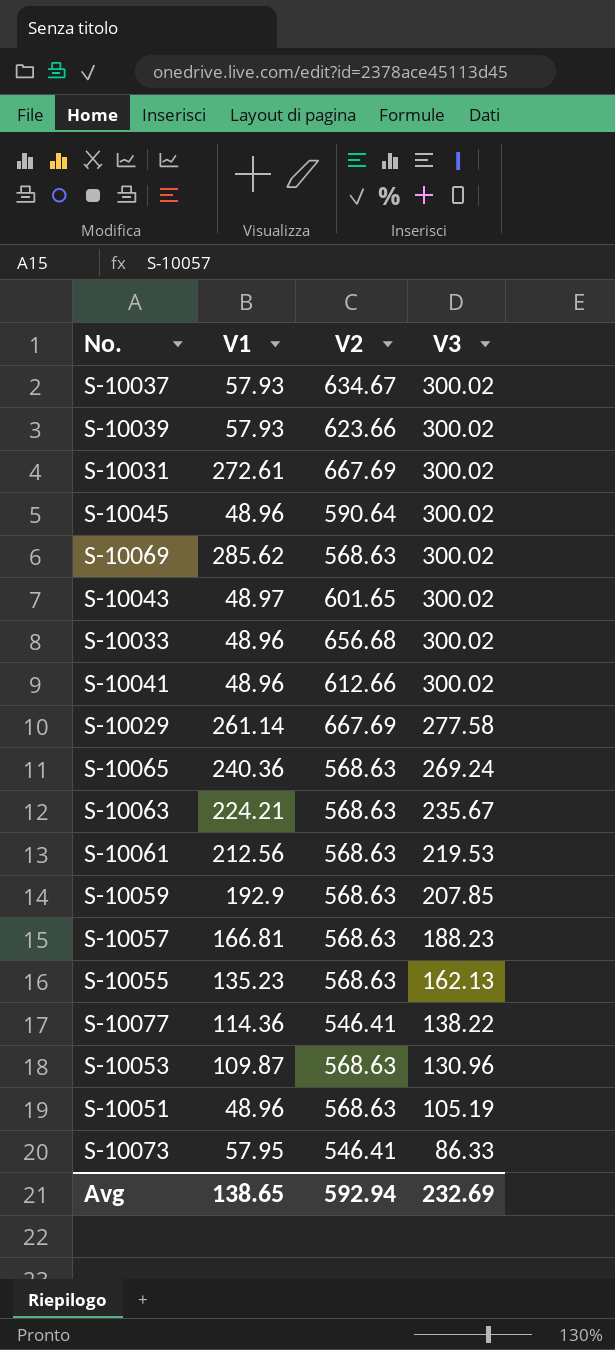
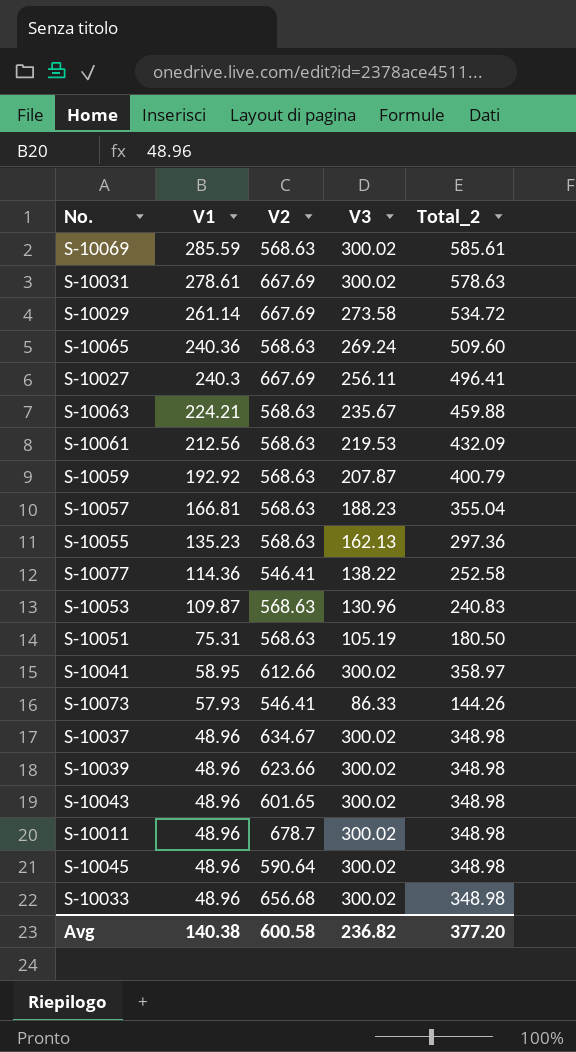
row order: V3 descending -> V1 descending
column Total_2 | formula: none -> [V1] + [V3]
S-10069 | V1: 285.62 -> 285.59
S-10031 | V1: 272.61 -> 278.61
S-10029 | V3: 277.58 -> 273.58
row S-10027: none -> 240.3 | 667.69 | 256.11 | 496.41
S-10059 | V1: 192.9 -> 192.92
S-10059 | V3: 207.85 -> 207.87
S-10051 | V1: 48.96 -> 75.31
S-10041 | V1: 48.96 -> 58.95
S-10073 | V1: 57.95 -> 57.93
S-10037 | V1: 57.93 -> 48.96
S-10039 | V1: 57.93 -> 48.96
S-10043 | V1: 48.97 -> 48.96
row S-10011: none -> 48.96 | 678.7 | 300.02 | 348.98
Avg | V1: 138.65 -> 140.38
Avg | V2: 592.94 -> 600.58
Avg | V3: 232.69 -> 236.82

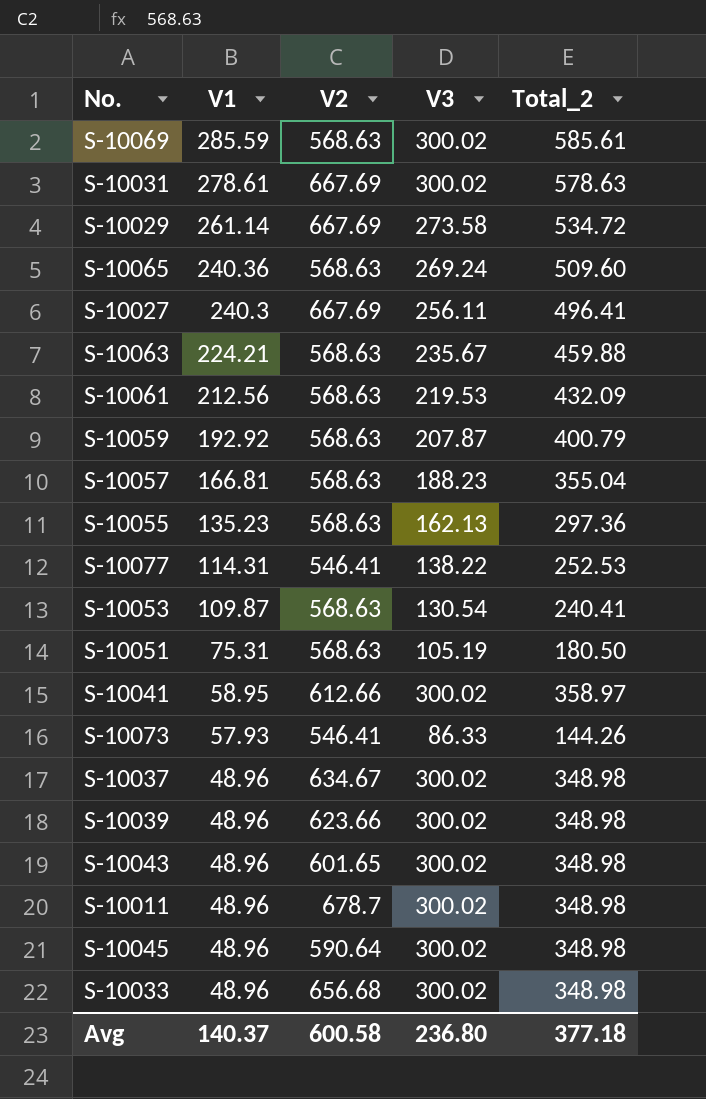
S-10077 | V1: 114.36 -> 114.31
S-10077 | Total_2: 252.58 -> 252.53
S-10053 | V3: 130.96 -> 130.54
S-10053 | Total_2: 240.83 -> 240.41
Avg | V1: 140.38 -> 140.37
Avg | V3: 236.82 -> 236.80
Avg | Total_2: 377.20 -> 377.18

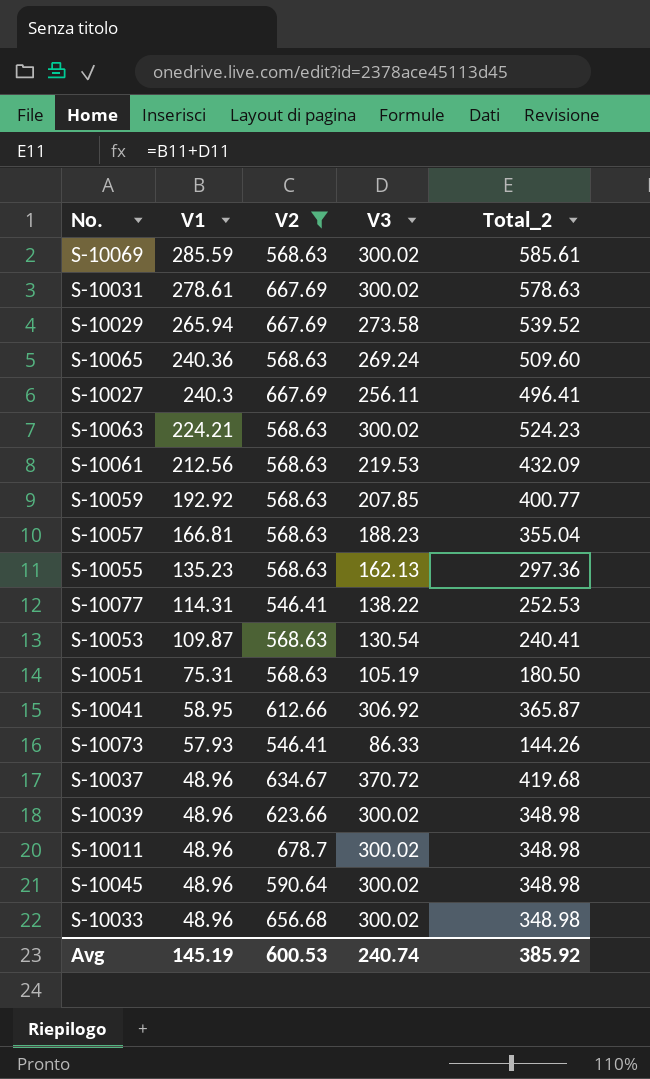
filter: none -> V2 != 601.65
S-10029 | V1: 261.14 -> 265.94
S-10029 | Total_2: 534.72 -> 539.52
S-10063 | V3: 235.67 -> 300.02
S-10063 | Total_2: 459.88 -> 524.23
S-10059 | V3: 207.87 -> 207.85
S-10059 | Total_2: 400.79 -> 400.77
S-10041 | V3: 300.02 -> 306.92
S-10041 | Total_2: 358.97 -> 365.87
S-10037 | V3: 300.02 -> 370.72
S-10037 | Total_2: 348.98 -> 419.68
Avg | V1: 140.37 -> 145.19
Avg | V2: 600.58 -> 600.53
Avg | V3: 236.80 -> 240.74
Avg | Total_2: 377.18 -> 385.92

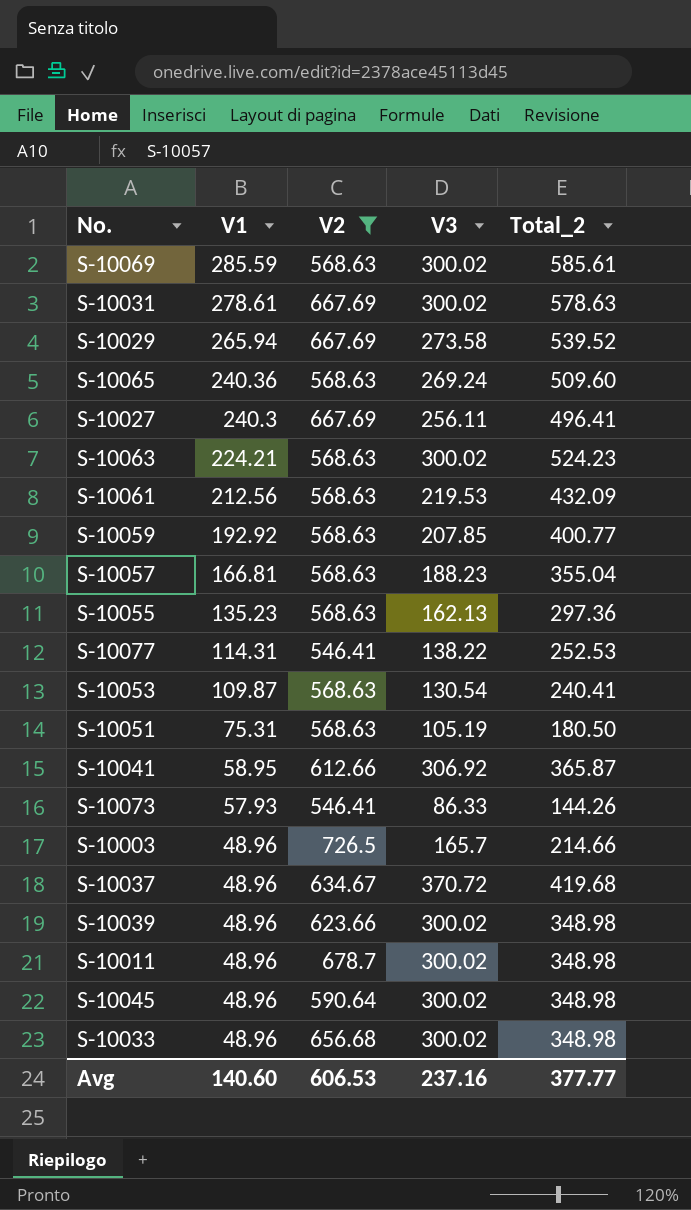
row S-10003: none -> 48.96 | 726.5 | 165.7 | 214.66
Avg | V1: 145.19 -> 140.60
Avg | V2: 600.53 -> 606.53
Avg | V3: 240.74 -> 237.16
Avg | Total_2: 385.92 -> 377.77

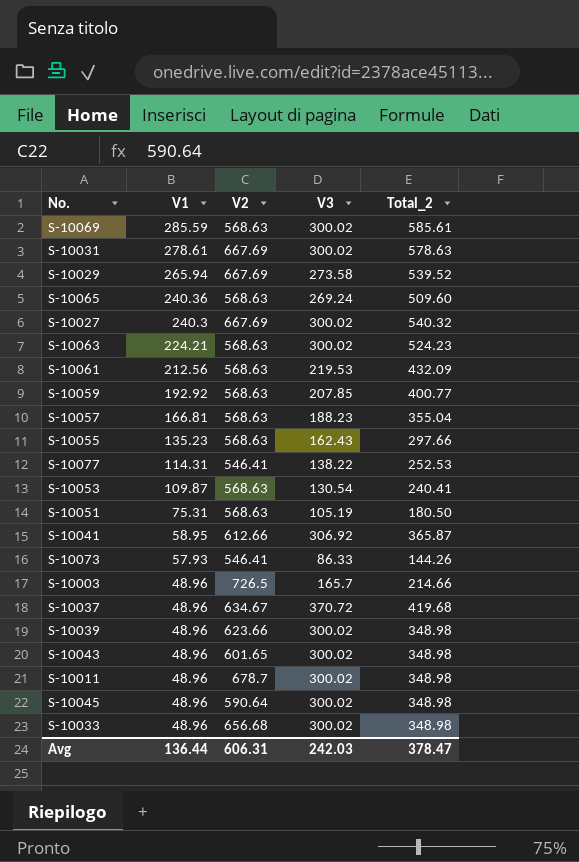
filter: V2 != 601.65 -> none
S-10027 | V3: 256.11 -> 300.02
S-10027 | Total_2: 496.41 -> 540.32
S-10055 | V3: 162.13 -> 162.43
S-10055 | Total_2: 297.36 -> 297.66
Avg | V1: 140.60 -> 136.44
Avg | V2: 606.53 -> 606.31
Avg | V3: 237.16 -> 242.03
Avg | Total_2: 377.77 -> 378.47

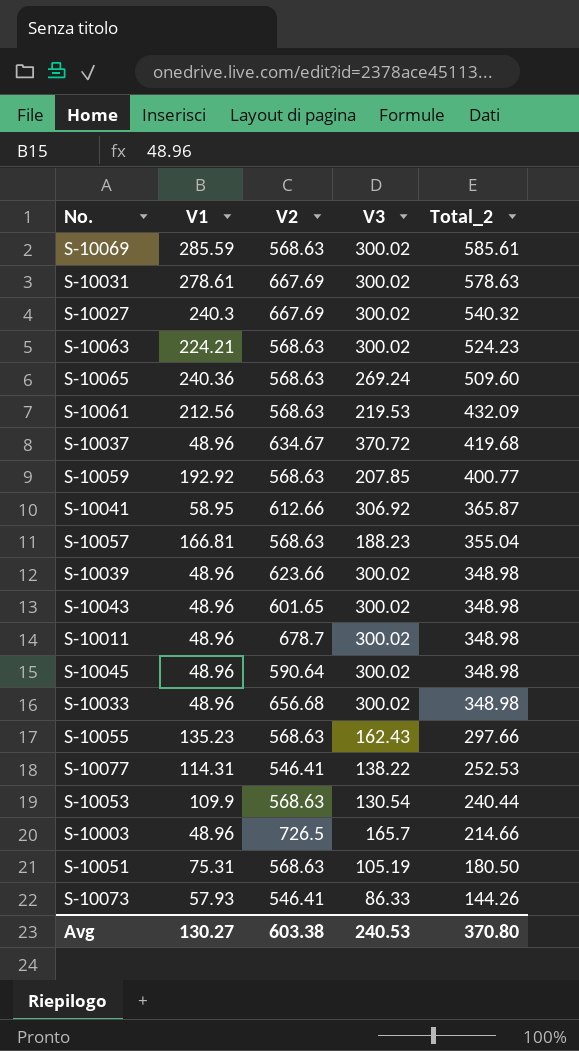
row order: V1 descending -> Total_2 descending
row S-10029: 265.94 | 667.69 | 273.58 | 539.52 -> none
S-10053 | V1: 109.87 -> 109.9
S-10053 | Total_2: 240.41 -> 240.44
Avg | V1: 136.44 -> 130.27
Avg | V2: 606.31 -> 603.38
Avg | V3: 242.03 -> 240.53
Avg | Total_2: 378.47 -> 370.80

